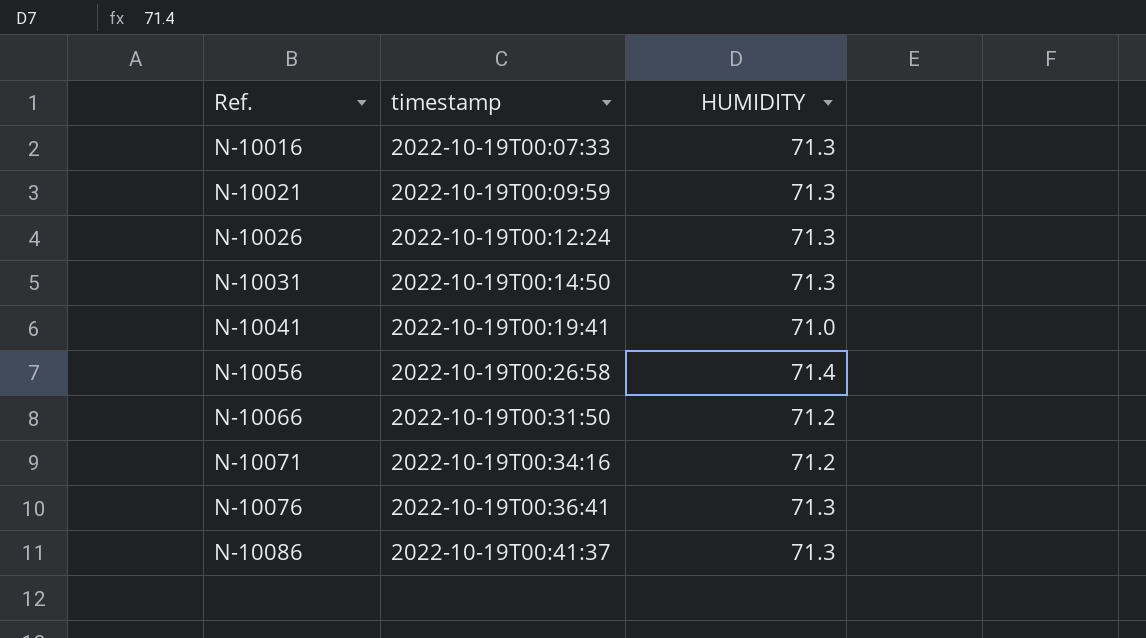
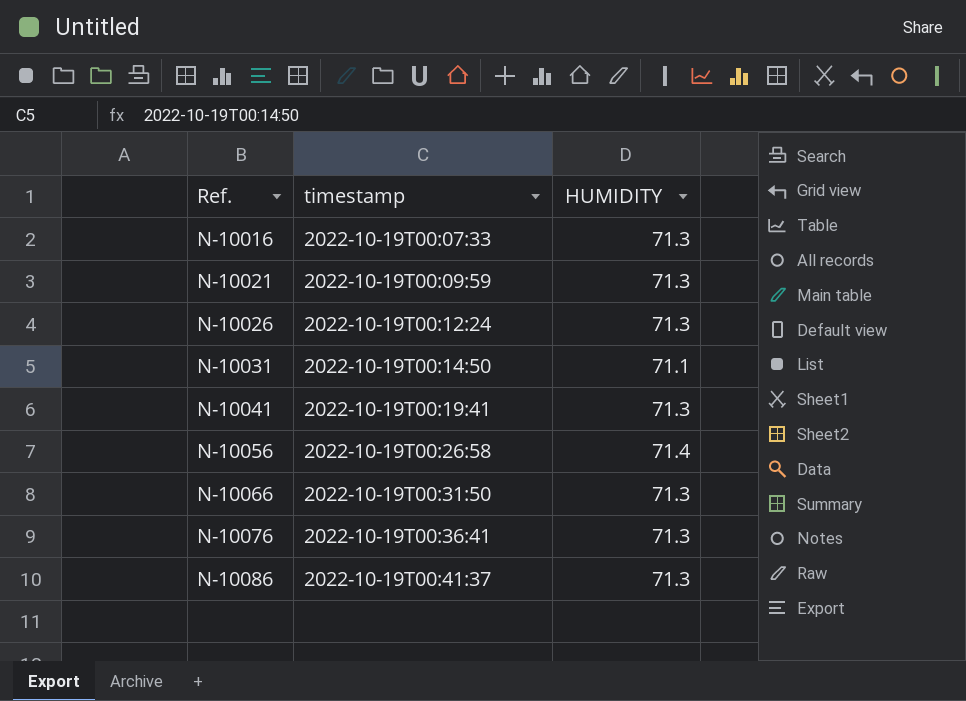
row N-10071: 2022-10-19T00:34:16 | 71.2 -> none
N-10031 | HUMIDITY: 71.3 -> 71.1
N-10041 | HUMIDITY: 71.0 -> 71.3
N-10066 | HUMIDITY: 71.2 -> 71.3

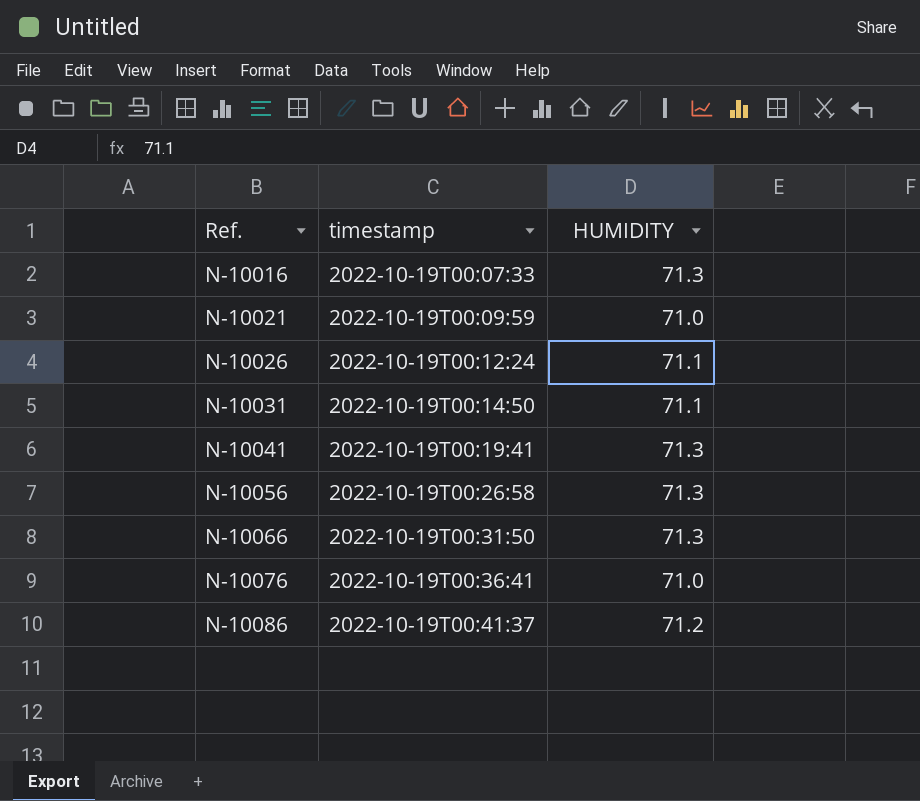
N-10021 | HUMIDITY: 71.3 -> 71.0
N-10026 | HUMIDITY: 71.3 -> 71.1
N-10056 | HUMIDITY: 71.4 -> 71.3
N-10076 | HUMIDITY: 71.3 -> 71.0
N-10086 | HUMIDITY: 71.3 -> 71.2

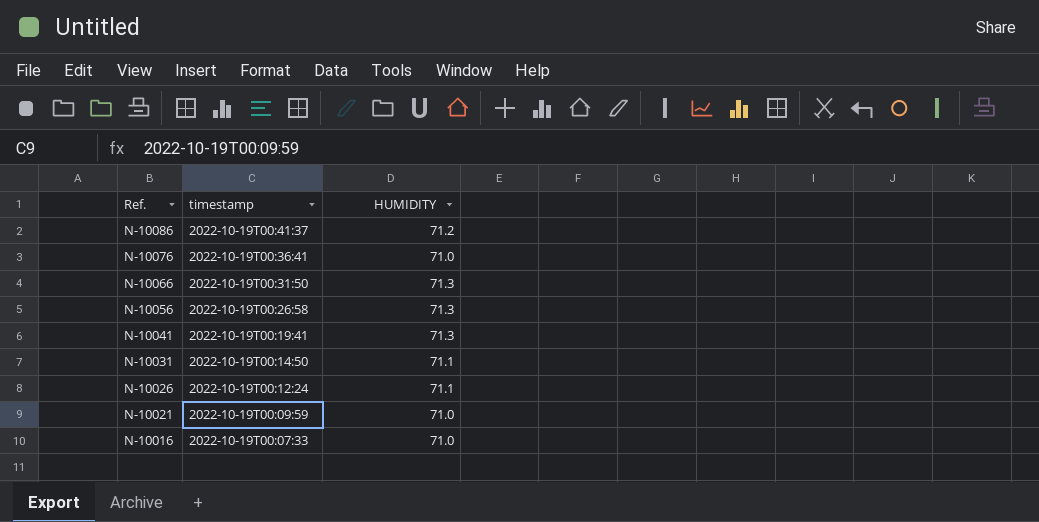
row order: Ref. ascending -> Ref. descending
N-10016 | HUMIDITY: 71.3 -> 71.0

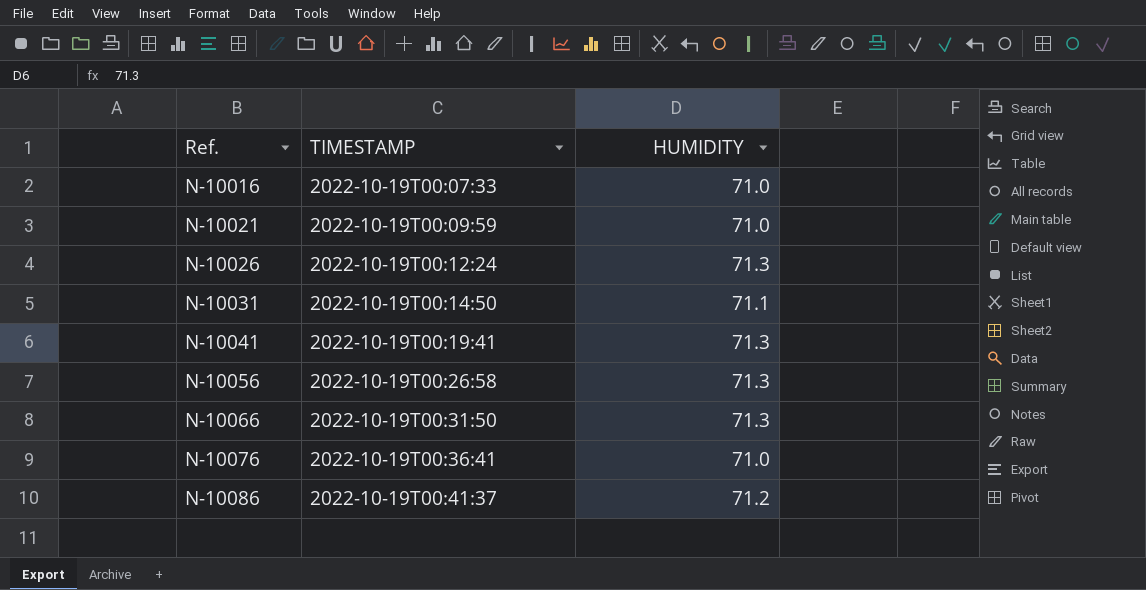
row order: Ref. descending -> Ref. ascending
column name: timestamp -> TIMESTAMP
N-10026 | HUMIDITY: 71.1 -> 71.3

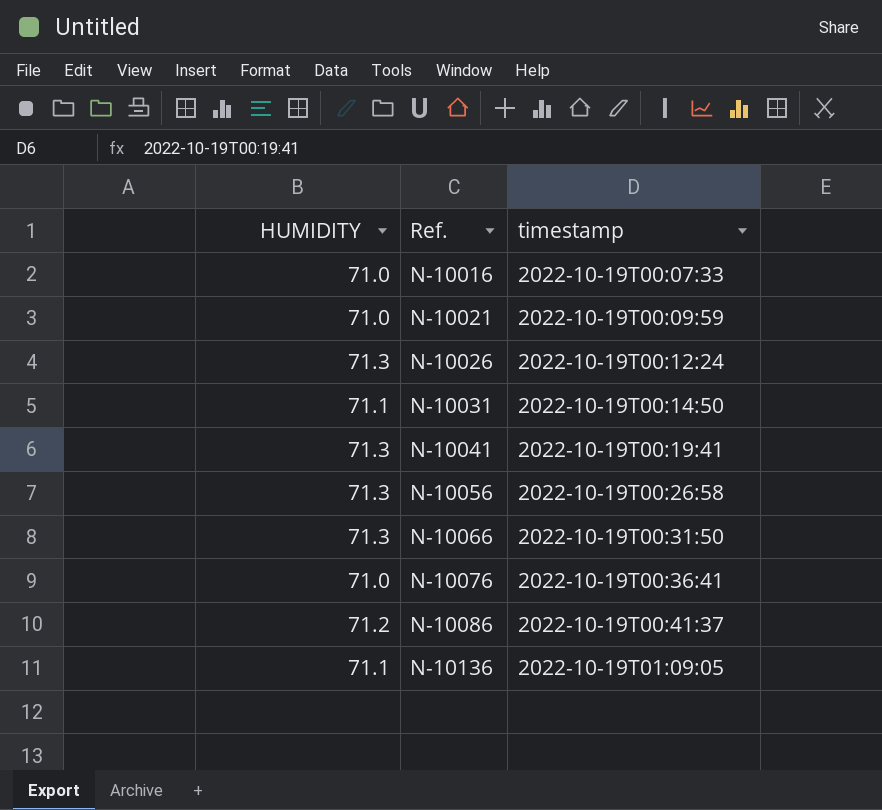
column HUMIDITY | position: 3 -> 1
column name: TIMESTAMP -> timestamp
row N-10136: none -> 71.1 | 2022-10-19T01:09:05

